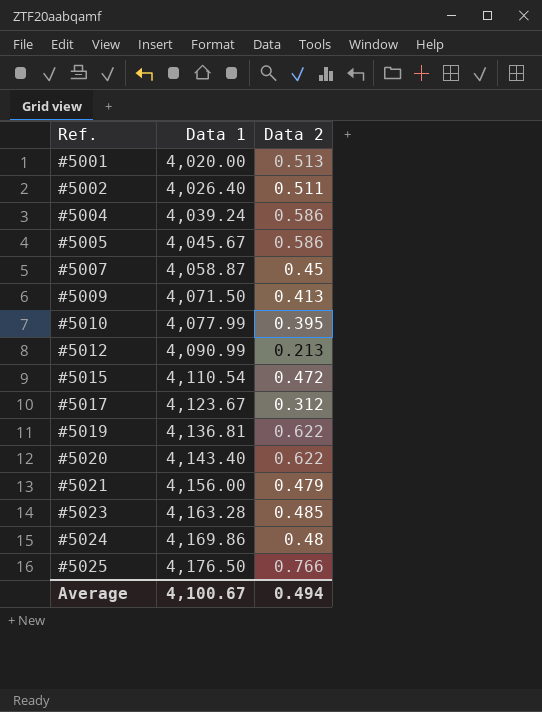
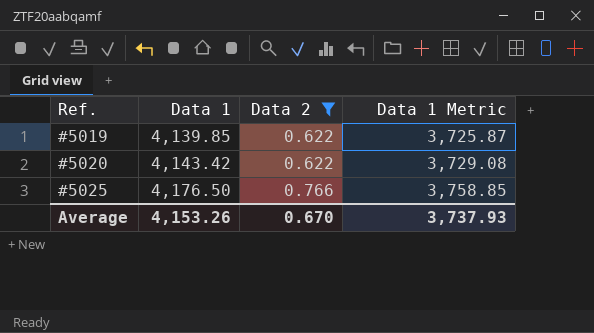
filter: none -> Data 2 >= 0.622
column Data 1 Metric | formula: none -> [Data 1] * 0.9
#5019 | Data 1: 4,136.81 -> 4,139.85
#5020 | Data 1: 4,143.40 -> 4,143.42
Average | Data 1: 4,100.67 -> 4,153.26
Average | Data 2: 0.494 -> 0.670

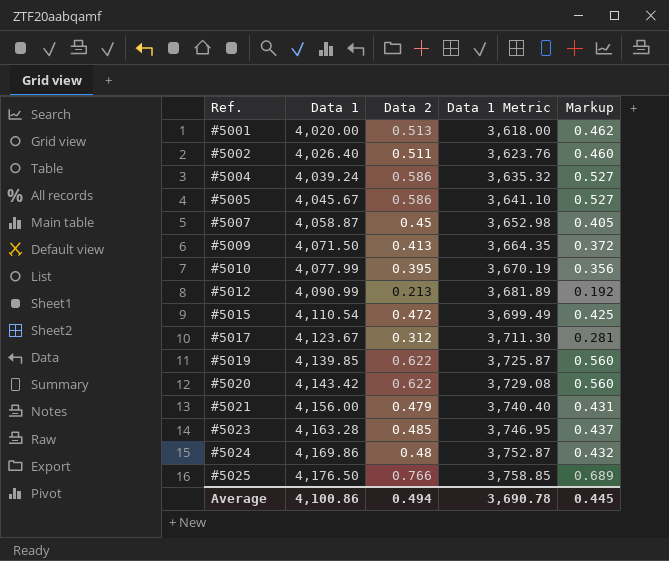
filter: Data 2 >= 0.622 -> none
column Markup | formula: none -> [Data 2] * 0.9
Average | Data 1: 4,153.26 -> 4,100.86
Average | Data 2: 0.670 -> 0.494
Average | Data 1 Metric: 3,737.93 -> 3,690.78

